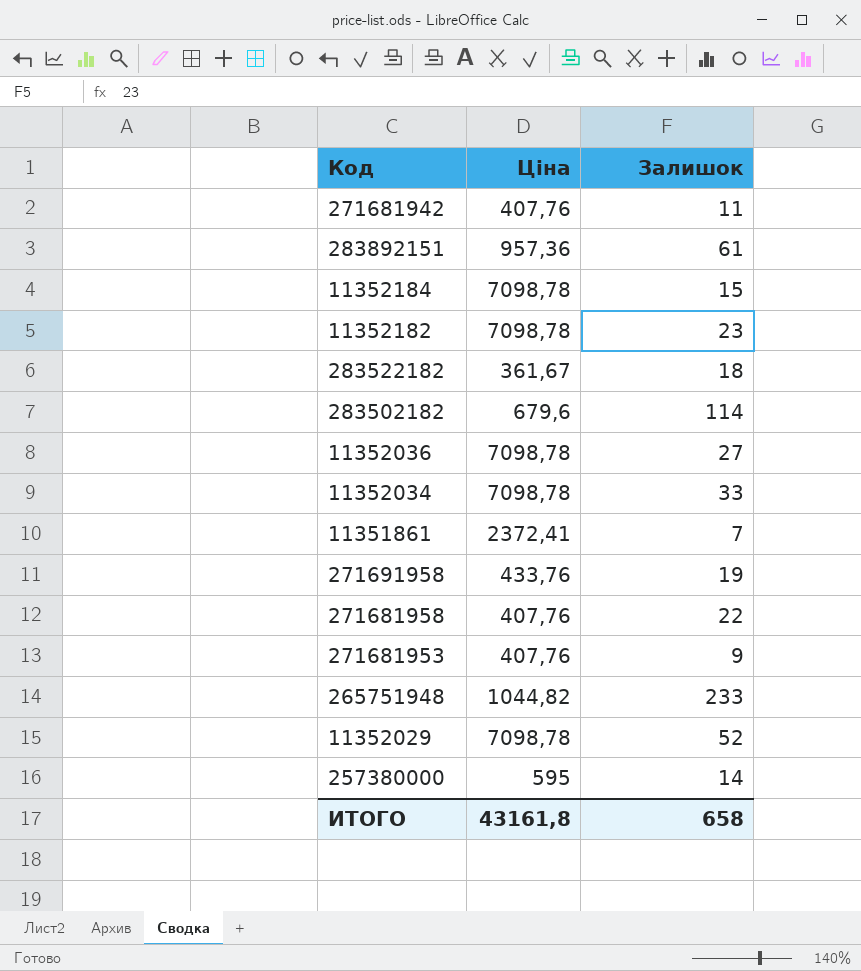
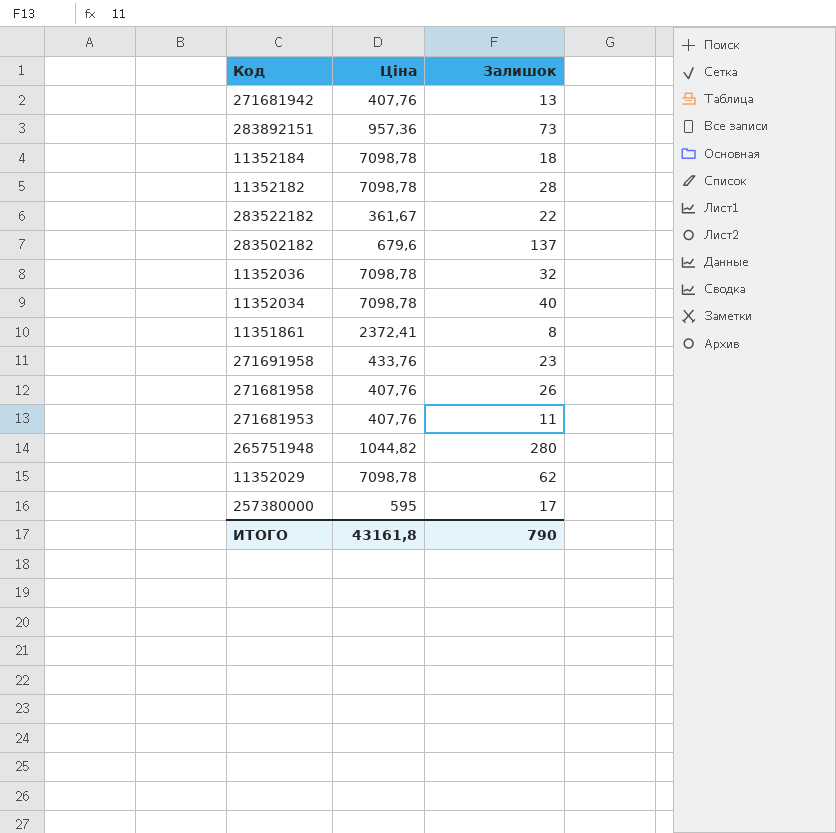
271681942 | Залишок: 11 -> 13
283892151 | Залишок: 61 -> 73
11352184 | Залишок: 15 -> 18
11352182 | Залишок: 23 -> 28
283522182 | Залишок: 18 -> 22
283502182 | Залишок: 114 -> 137
11352036 | Залишок: 27 -> 32
11352034 | Залишок: 33 -> 40
11351861 | Залишок: 7 -> 8
271691958 | Залишок: 19 -> 23
271681958 | Залишок: 22 -> 26
271681953 | Залишок: 9 -> 11
265751948 | Залишок: 233 -> 280
11352029 | Залишок: 52 -> 62
257380000 | Залишок: 14 -> 17
ИТОГО | Залишок: 658 -> 790

